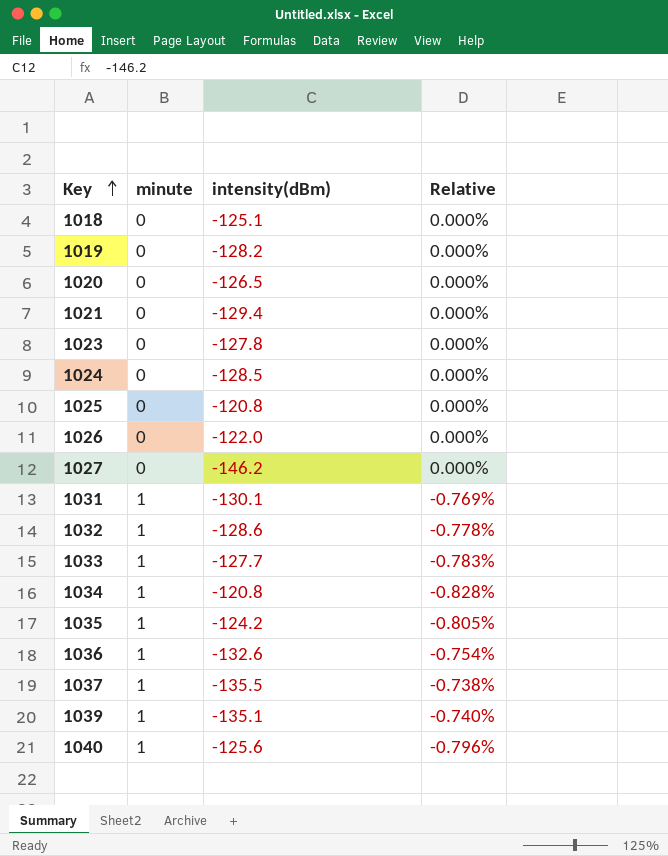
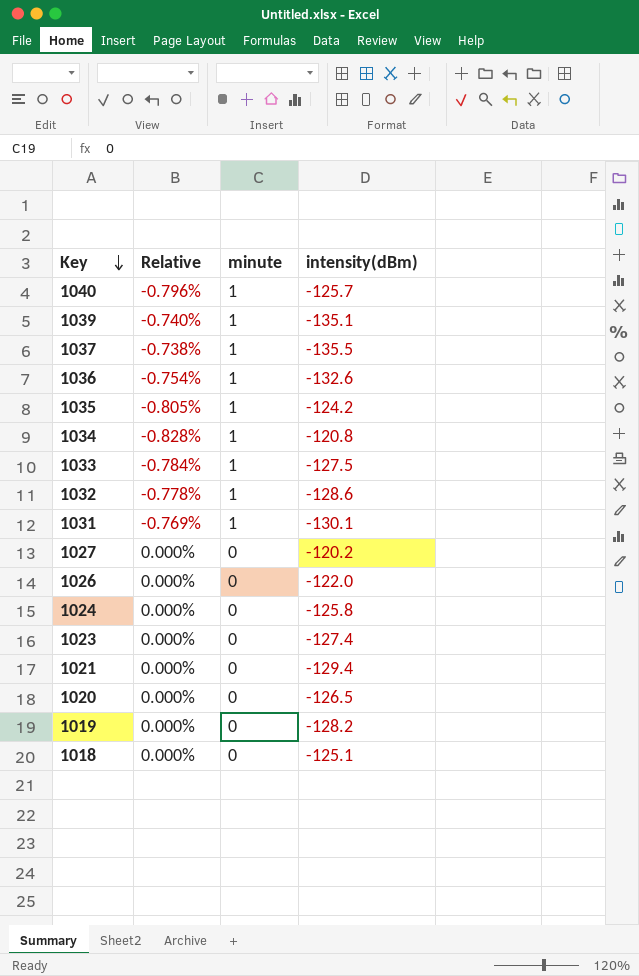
row order: Key ascending -> Key descending
column Relative | position: 4 -> 2
row 1025: 0 | -120.8 | 0.000% -> none
1040 | intensity(dBm): -125.6 -> -125.7
1033 | Relative: -0.783% -> -0.784%
1033 | intensity(dBm): -127.7 -> -127.5
1027 | intensity(dBm): -146.2 -> -120.2
1024 | intensity(dBm): -128.5 -> -125.8
1023 | intensity(dBm): -127.8 -> -127.4

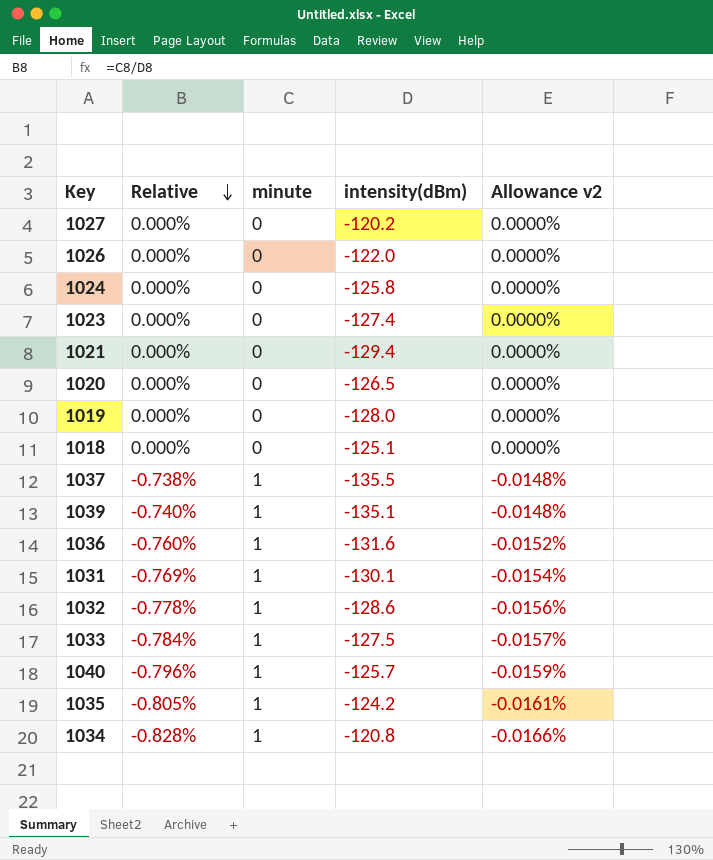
row order: Key descending -> Relative descending
column Allowance v2 | formula: none -> [Relative] * 0.02
1019 | intensity(dBm): -128.2 -> -128.0
1036 | Relative: -0.754% -> -0.760%
1036 | intensity(dBm): -132.6 -> -131.6

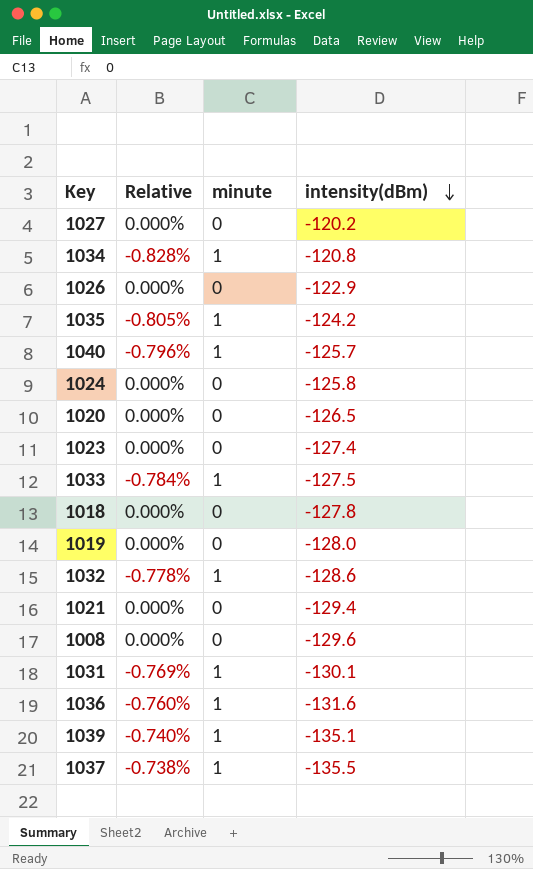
row order: Relative descending -> intensity(dBm) descending
column Allowance v2 | formula: [Relative] * 0.02 -> none
1026 | intensity(dBm): -122.0 -> -122.9
1018 | intensity(dBm): -125.1 -> -127.8
row 1008: none -> 0.000% | 0 | -129.6

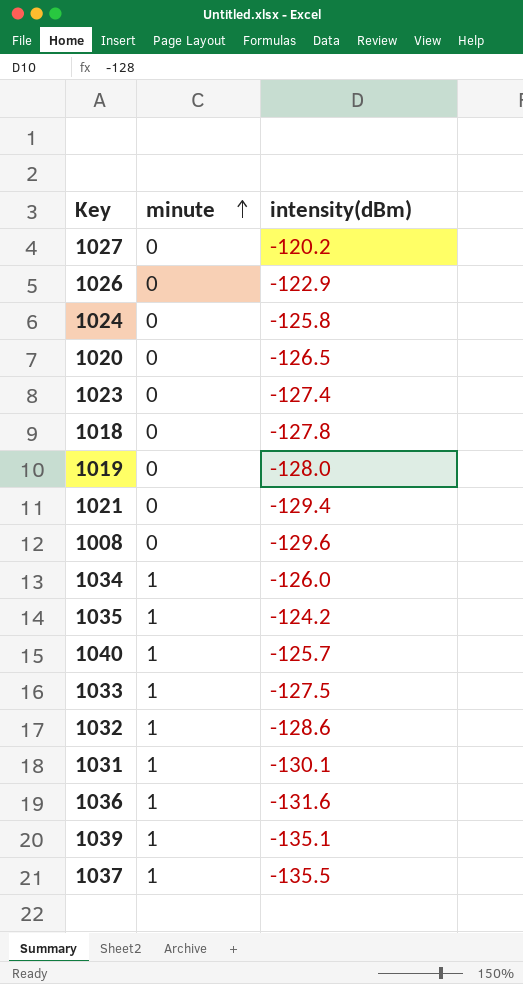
row order: intensity(dBm) descending -> minute ascending
column Relative | formula: [minute] / [intensity(dBm)] -> none
1034 | intensity(dBm): -120.8 -> -126.0

